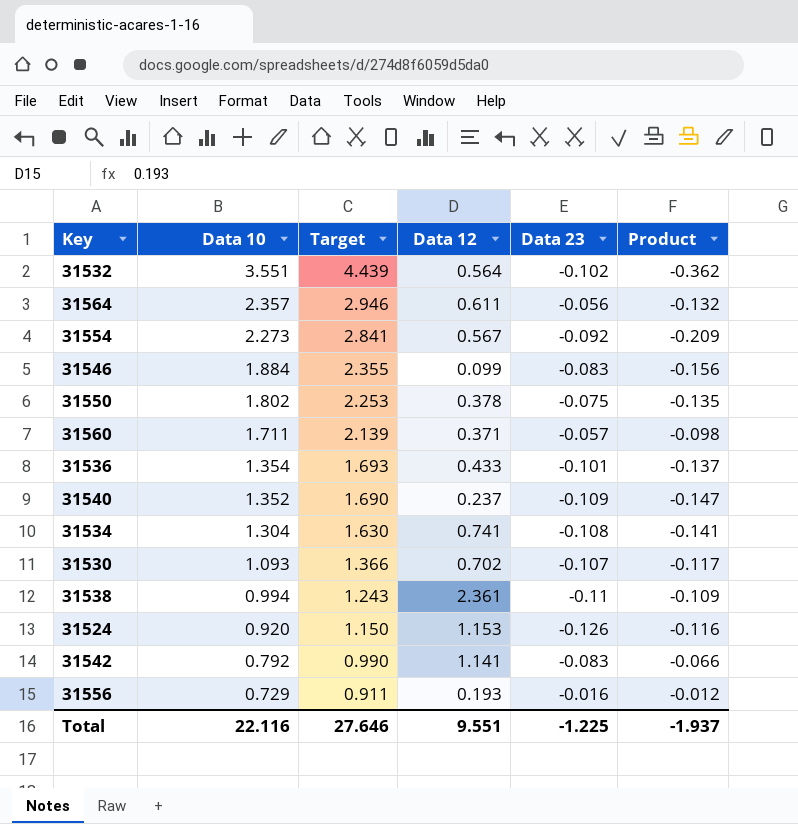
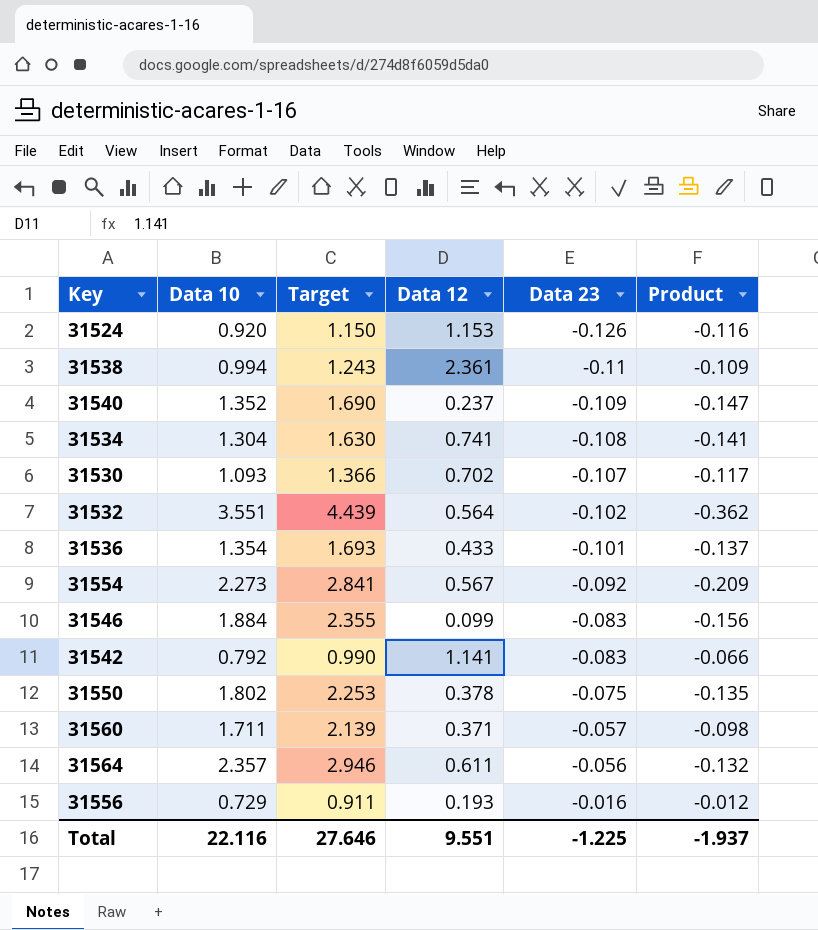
row order: Data 10 descending -> Data 23 ascending

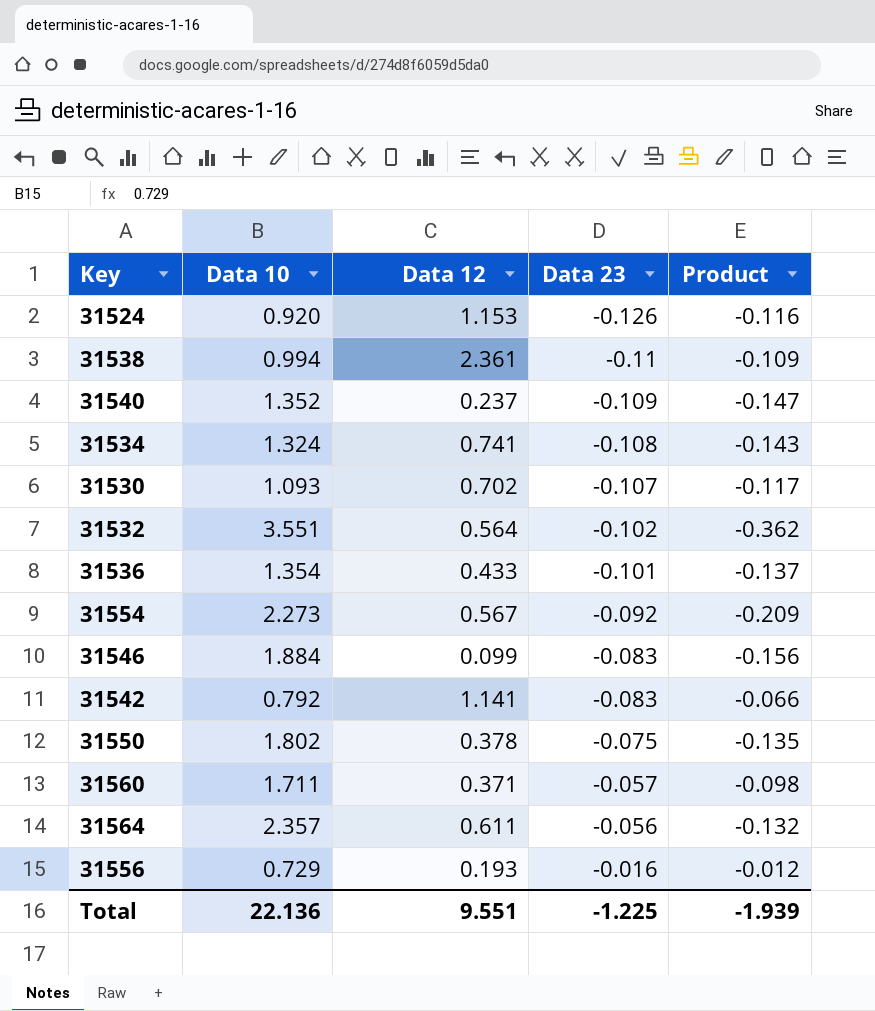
column Target | formula: [Data 10] * 1.25 -> none
31534 | Data 10: 1.304 -> 1.324
31534 | Product: -0.141 -> -0.143
Total | Data 10: 22.116 -> 22.136
Total | Product: -1.937 -> -1.939

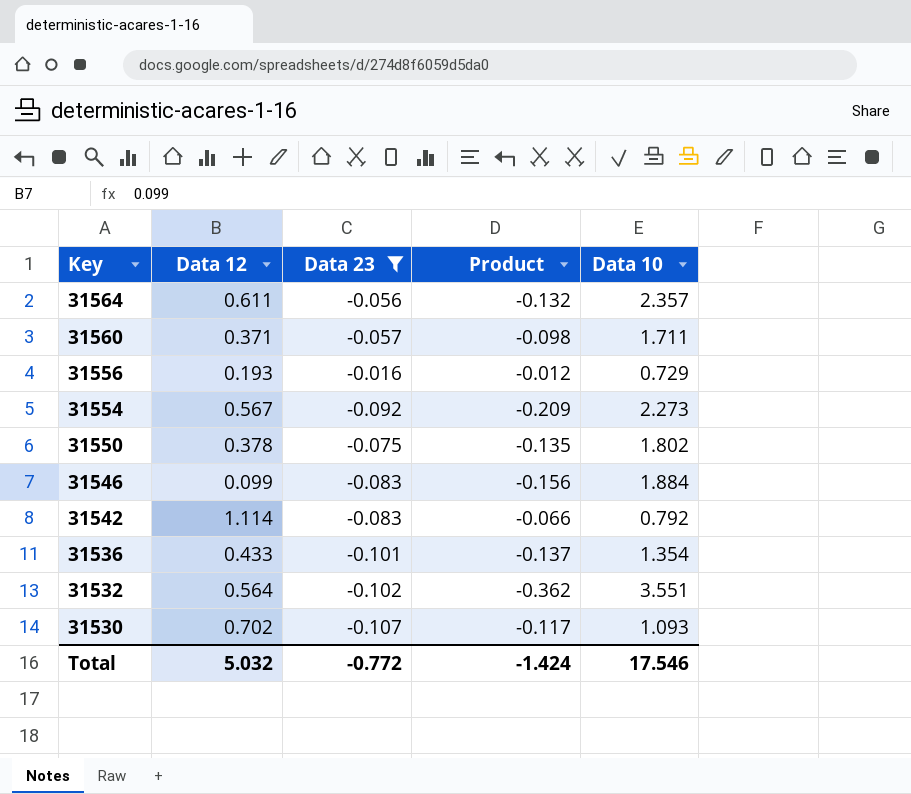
filter: none -> Data 23 >= -0.107
row order: Data 23 ascending -> Key descending
column Data 10 | position: 2 -> 5
31542 | Data 12: 1.141 -> 1.114
Total | Data 12: 9.551 -> 5.032
Total | Data 23: -1.225 -> -0.772
Total | Product: -1.939 -> -1.424
Total | Data 10: 22.136 -> 17.546

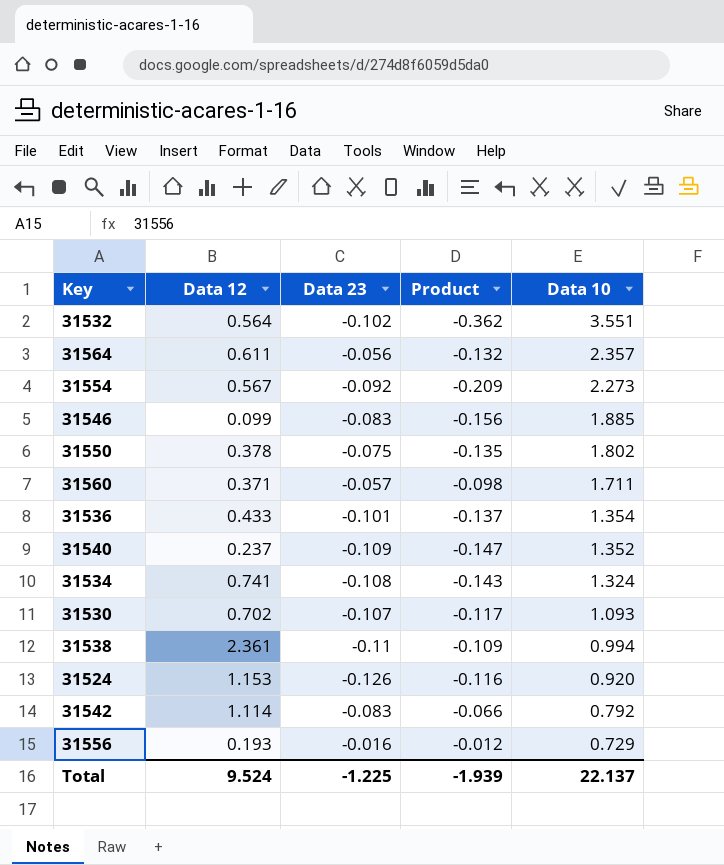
filter: Data 23 >= -0.107 -> none
row order: Key descending -> Data 10 descending
31546 | Data 10: 1.884 -> 1.885
Total | Data 12: 5.032 -> 9.524
Total | Data 23: -0.772 -> -1.225
Total | Product: -1.424 -> -1.939
Total | Data 10: 17.546 -> 22.137

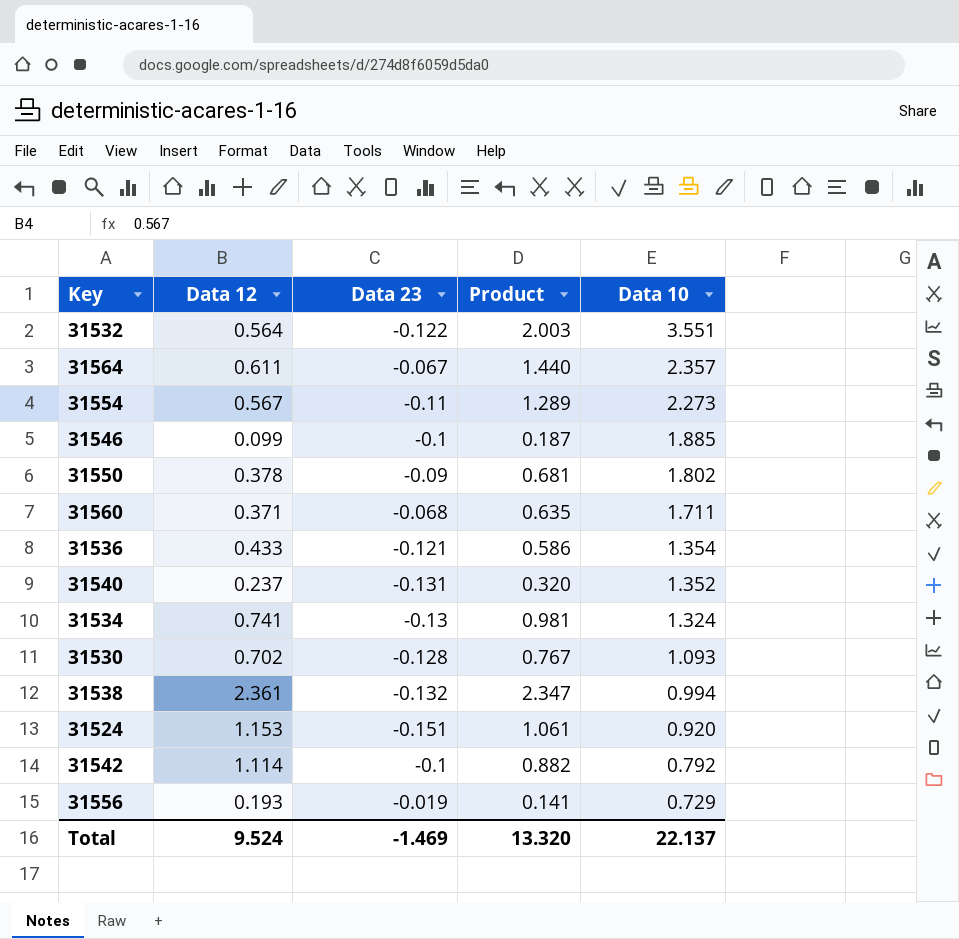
column Product | formula: [Data 23] * [Data 10] -> [Data 12] * [Data 10]
31532 | Data 23: -0.102 -> -0.122
31564 | Data 23: -0.056 -> -0.067
31554 | Data 23: -0.092 -> -0.11
31546 | Data 23: -0.083 -> -0.1
31550 | Data 23: -0.075 -> -0.09
31560 | Data 23: -0.057 -> -0.068
31536 | Data 23: -0.101 -> -0.121
31540 | Data 23: -0.109 -> -0.131
31534 | Data 23: -0.108 -> -0.13
31530 | Data 23: -0.107 -> -0.128
31538 | Data 23: -0.11 -> -0.132
31524 | Data 23: -0.126 -> -0.151
31542 | Data 23: -0.083 -> -0.1
31556 | Data 23: -0.016 -> -0.019
Total | Data 23: -1.225 -> -1.469
Total | Product: -1.939 -> 13.320

